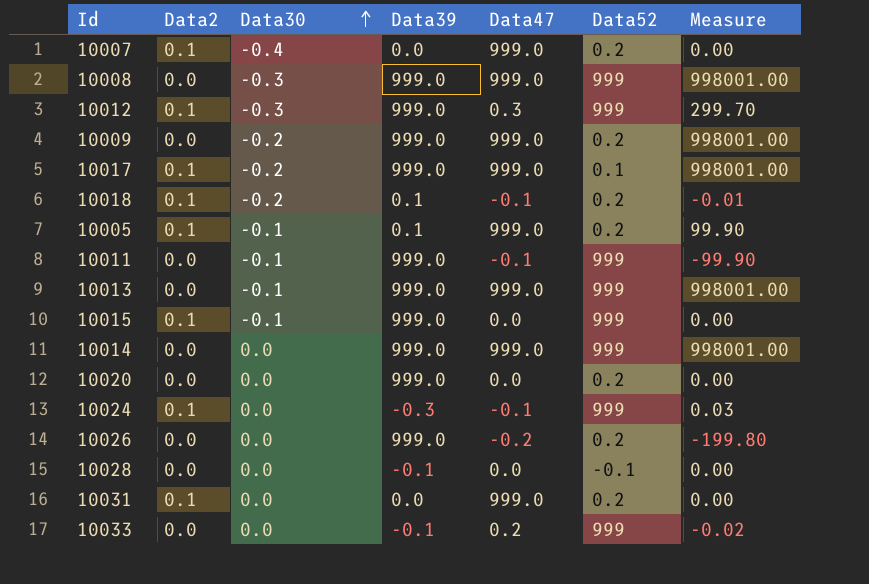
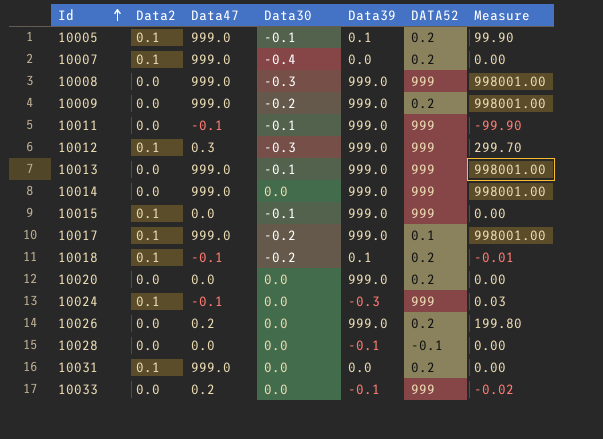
row order: Data30 ascending -> Id ascending
column Data47 | position: 5 -> 3
column name: Data52 -> DATA52
10026 | Data47: -0.2 -> 0.2
10026 | Measure: -199.80 -> 199.80

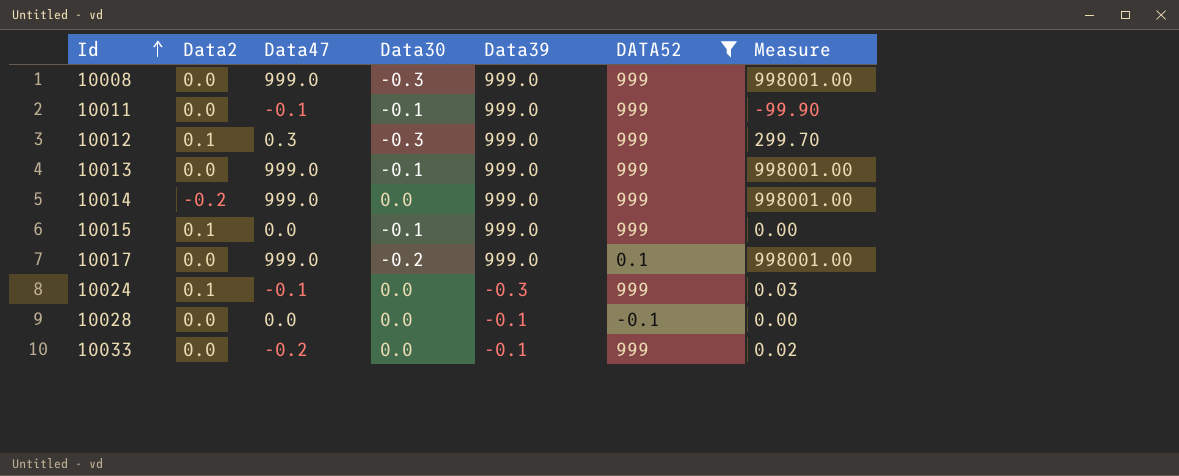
filter: none -> DATA52 != 0.2
10014 | Data2: 0.0 -> -0.2
10017 | Data2: 0.1 -> 0.0
10033 | Data47: 0.2 -> -0.2
10033 | Measure: -0.02 -> 0.02

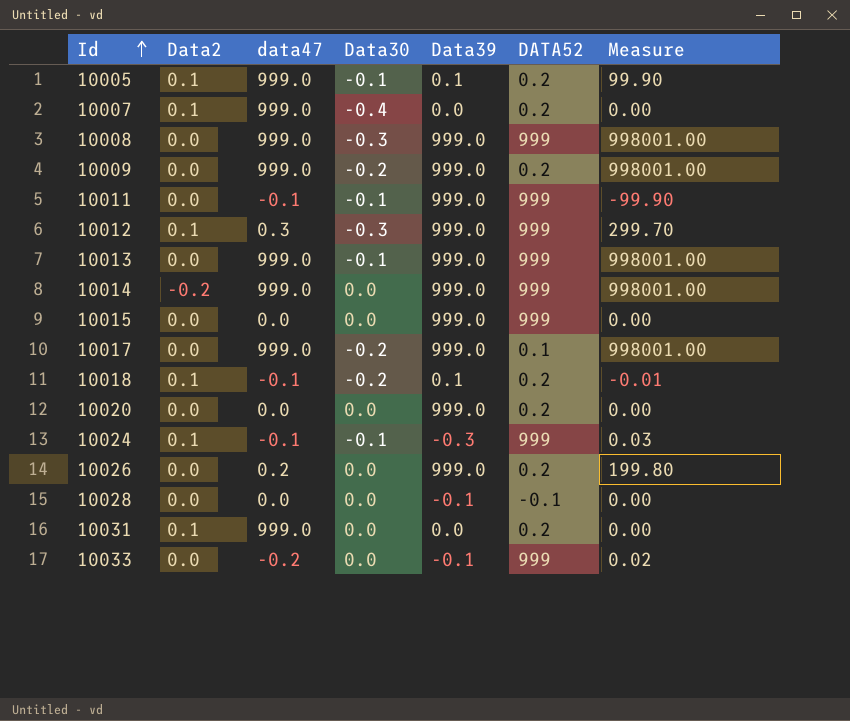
filter: DATA52 != 0.2 -> none
column name: Data47 -> data47
10015 | Data2: 0.1 -> 0.0
10015 | Data30: -0.1 -> 0.0
10024 | Data30: 0.0 -> -0.1

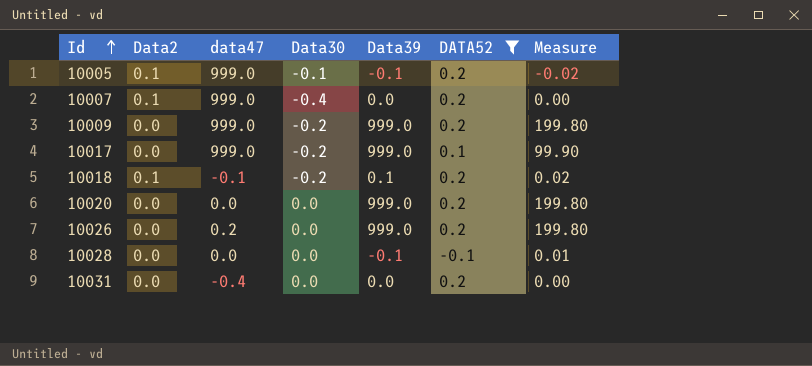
filter: none -> DATA52 != 999
column Measure | formula: [data47] * [Data39] -> [Data39] * [DATA52]
10005 | Data39: 0.1 -> -0.1
10031 | Data2: 0.1 -> 0.0
10031 | data47: 999.0 -> -0.4

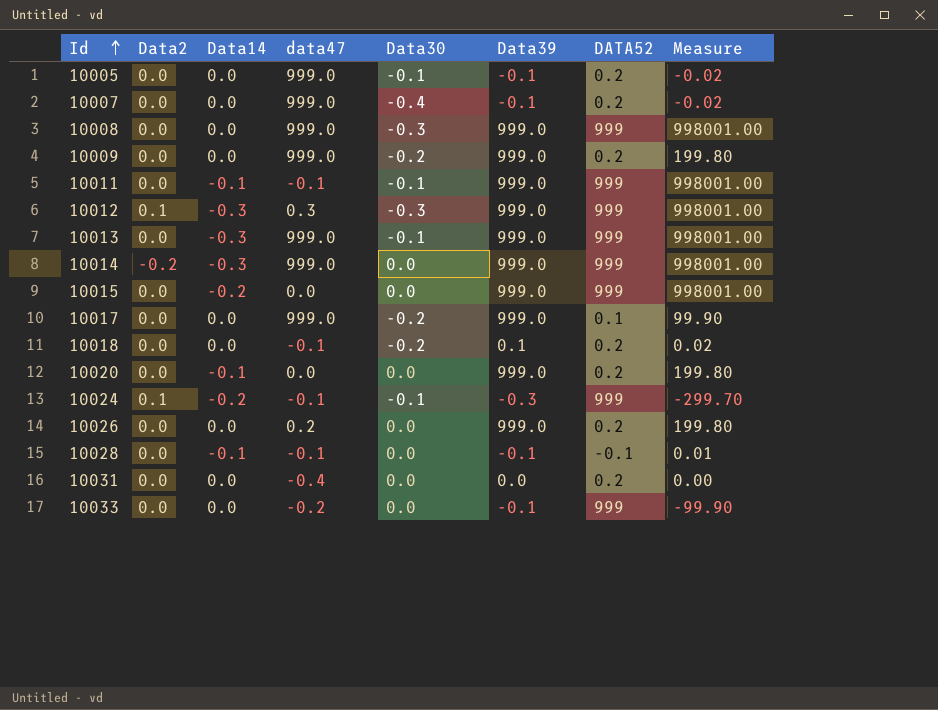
filter: DATA52 != 999 -> none
column Data14 | position: none -> 3
10005 | Data2: 0.1 -> 0.0
10007 | Data2: 0.1 -> 0.0
10007 | Data39: 0.0 -> -0.1
10007 | Measure: 0.00 -> -0.02
10018 | Data2: 0.1 -> 0.0
10028 | data47: 0.0 -> -0.1

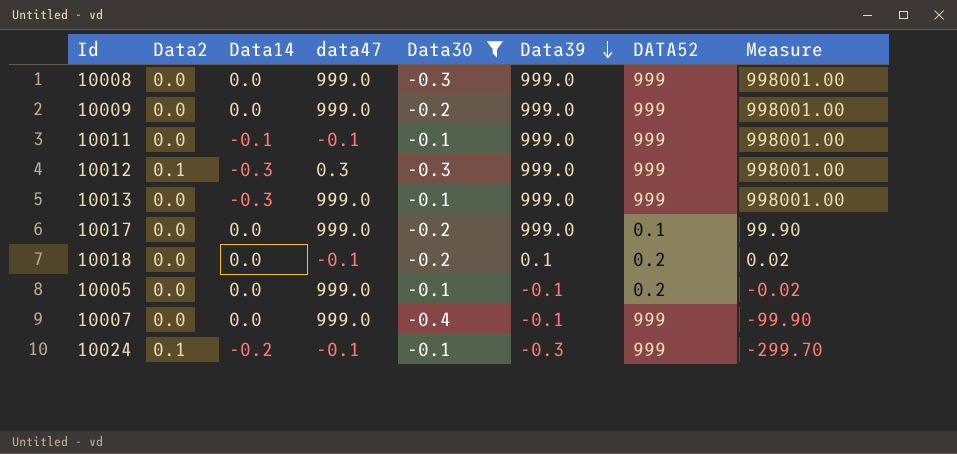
filter: none -> Data30 != 0.0
row order: Id ascending -> Data39 descending
10009 | DATA52: 0.2 -> 999
10009 | Measure: 199.80 -> 998001.00
10007 | DATA52: 0.2 -> 999
10007 | Measure: -0.02 -> -99.90

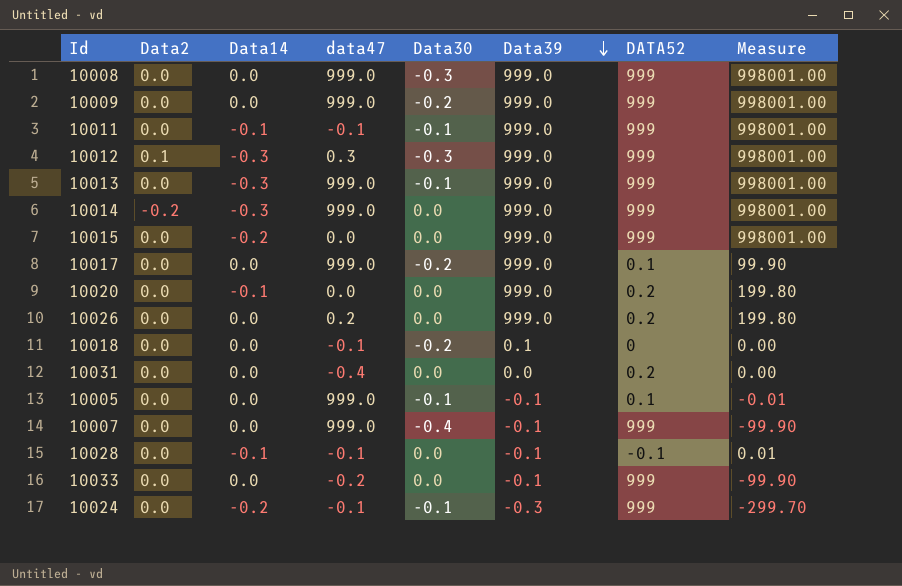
filter: Data30 != 0.0 -> none
10018 | DATA52: 0.2 -> 0
10018 | Measure: 0.02 -> 0.00
10005 | DATA52: 0.2 -> 0.1
10005 | Measure: -0.02 -> -0.01
10024 | Data2: 0.1 -> 0.0

